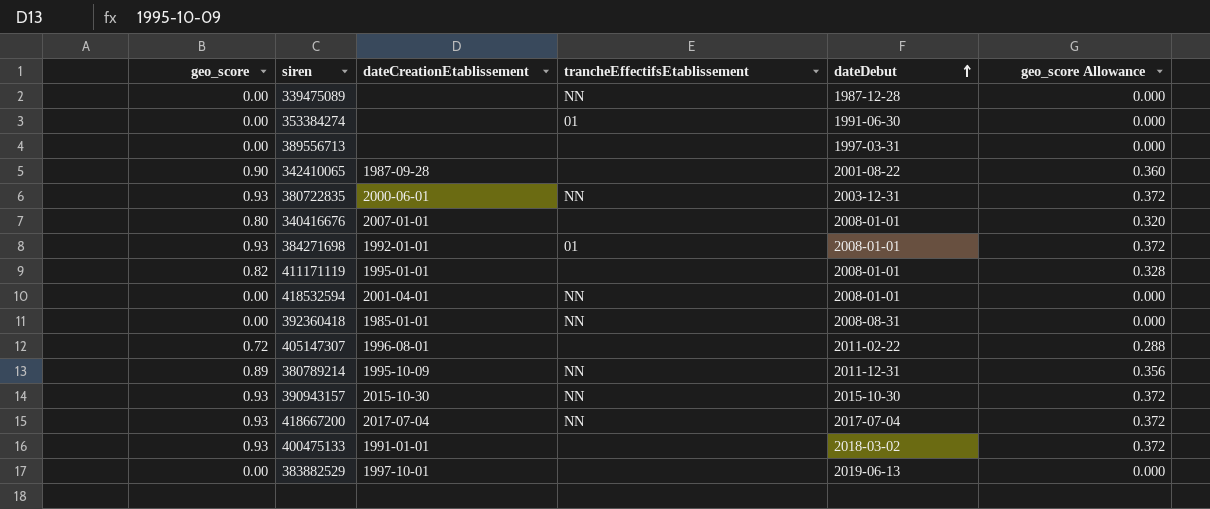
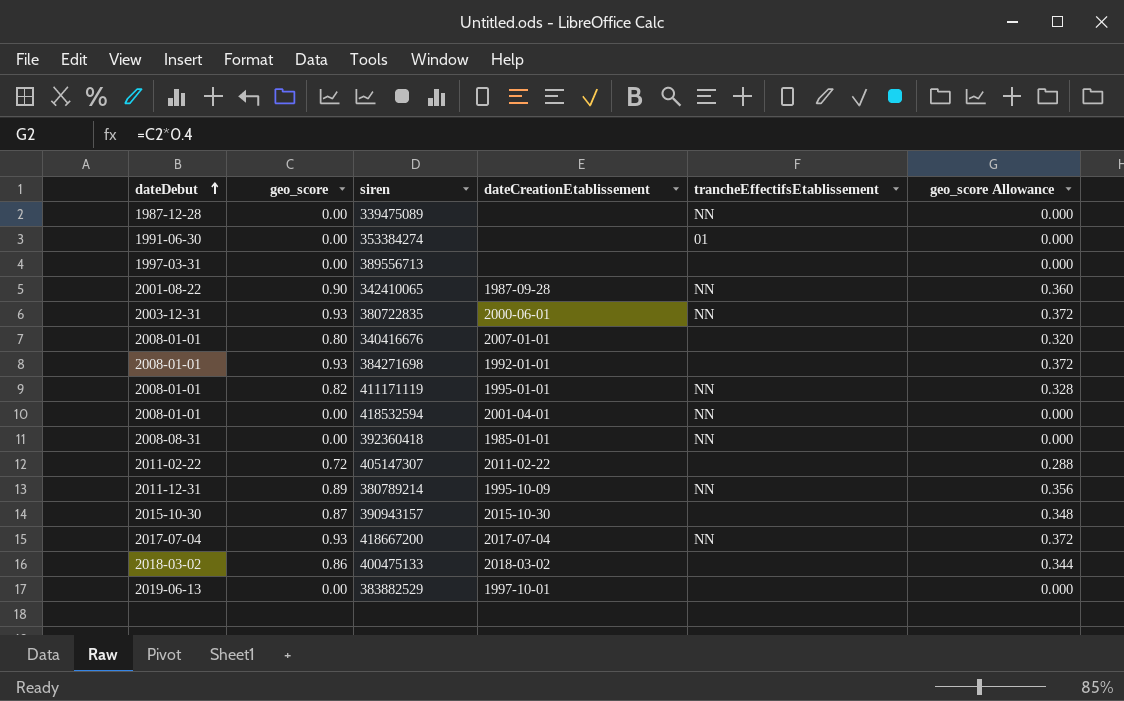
column dateDebut | position: 5 -> 1
342410065 | trancheEffectifsEtablissement: none -> NN
384271698 | trancheEffectifsEtablissement: 01 -> none
411171119 | trancheEffectifsEtablissement: none -> NN
405147307 | dateCreationEtablissement: 1996-08-01 -> 2011-02-22
390943157 | geo_score: 0.93 -> 0.87
390943157 | trancheEffectifsEtablissement: NN -> none
390943157 | geo_score Allowance: 0.372 -> 0.348
400475133 | geo_score: 0.93 -> 0.86
400475133 | dateCreationEtablissement: 1991-01-01 -> 2018-03-02
400475133 | geo_score Allowance: 0.372 -> 0.344

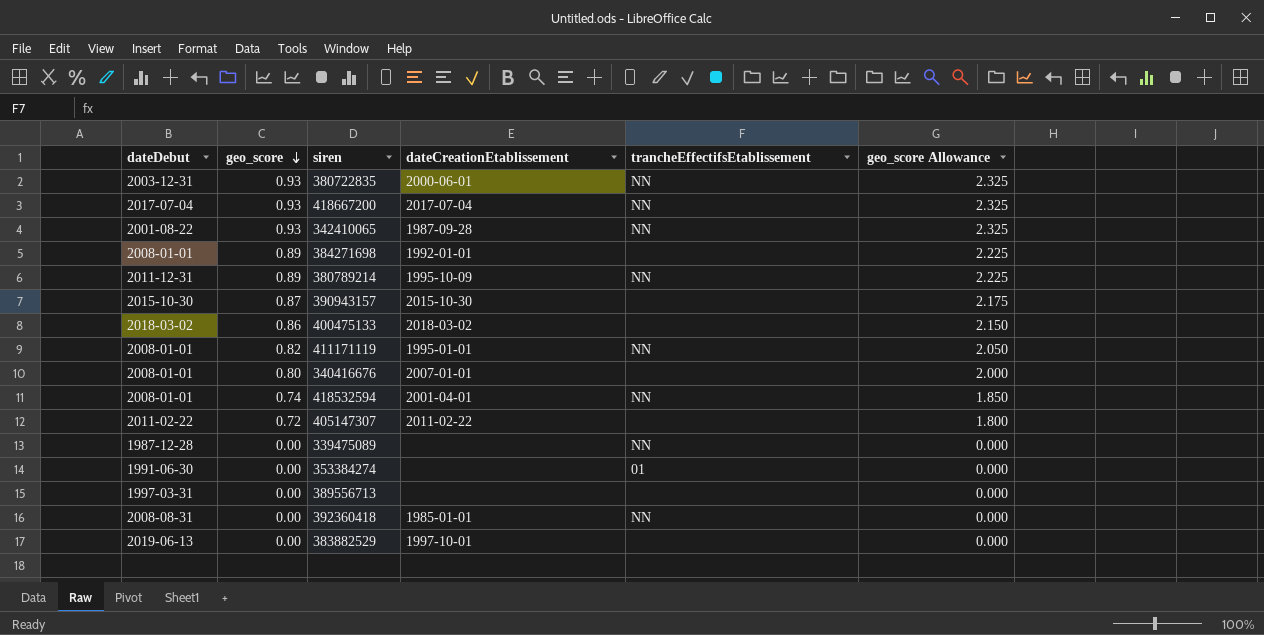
row order: dateDebut ascending -> geo_score descending
column geo_score Allowance | formula: [geo_score] * 0.4 -> [geo_score] * 2.5
342410065 | geo_score: 0.90 -> 0.93
384271698 | geo_score: 0.93 -> 0.89
418532594 | geo_score: 0.00 -> 0.74

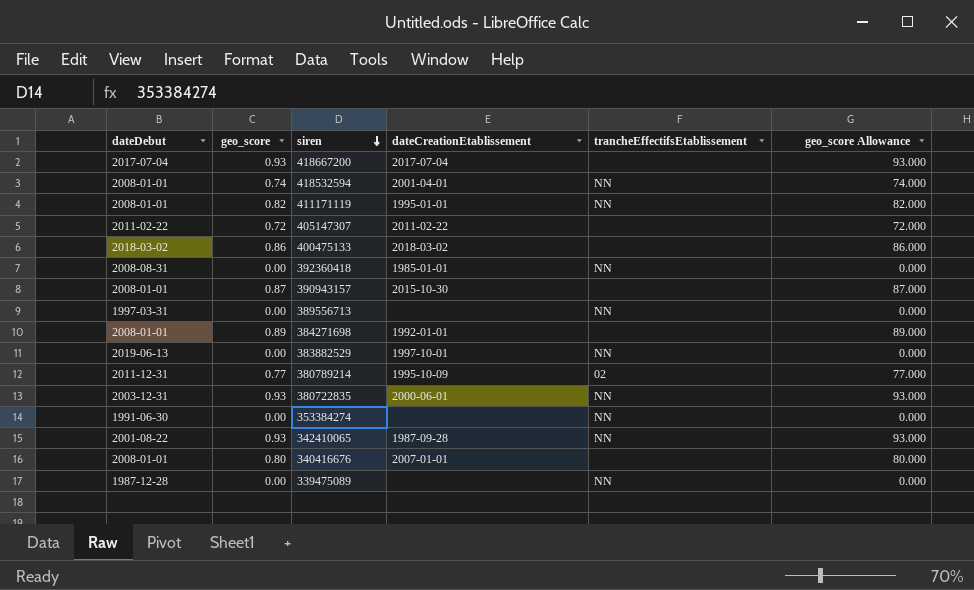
row order: geo_score descending -> siren descending
column geo_score Allowance | formula: [geo_score] * 2.5 -> [geo_score] * 100
418667200 | trancheEffectifsEtablissement: NN -> none
390943157 | dateDebut: 2015-10-30 -> 2008-01-01
389556713 | trancheEffectifsEtablissement: none -> NN
383882529 | trancheEffectifsEtablissement: none -> NN
380789214 | geo_score: 0.89 -> 0.77
380789214 | trancheEffectifsEtablissement: NN -> 02
353384274 | trancheEffectifsEtablissement: 01 -> NN

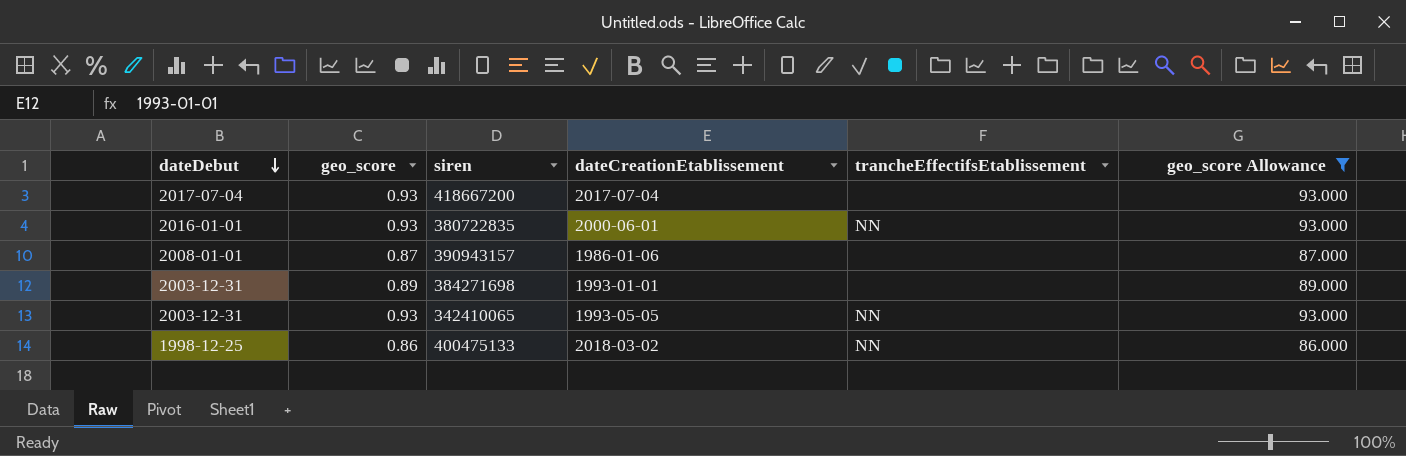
filter: none -> geo_score Allowance >= 86.000
row order: siren descending -> dateDebut descending
380722835 | dateDebut: 2003-12-31 -> 2016-01-01
390943157 | dateCreationEtablissement: 2015-10-30 -> 1986-01-06
384271698 | dateDebut: 2008-01-01 -> 2003-12-31
384271698 | dateCreationEtablissement: 1992-01-01 -> 1993-01-01
342410065 | dateDebut: 2001-08-22 -> 2003-12-31
342410065 | dateCreationEtablissement: 1987-09-28 -> 1993-05-05
400475133 | dateDebut: 2018-03-02 -> 1998-12-25
400475133 | trancheEffectifsEtablissement: none -> NN

